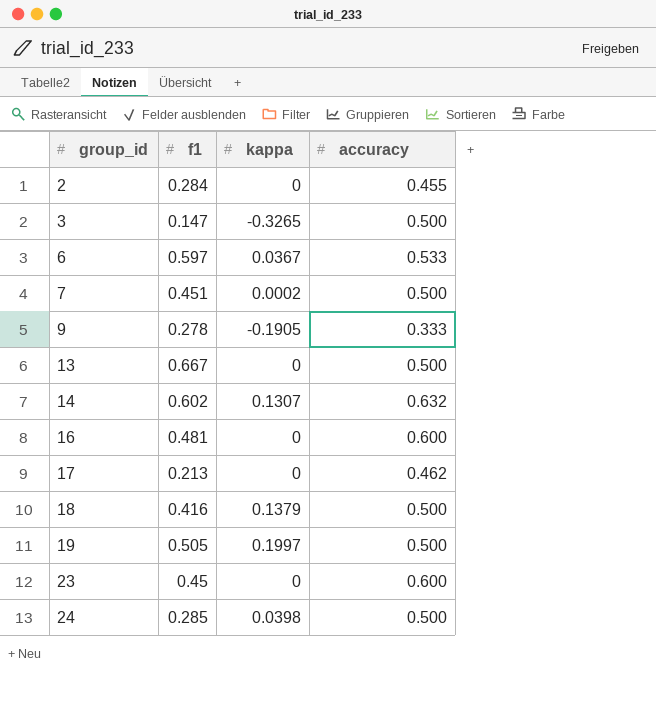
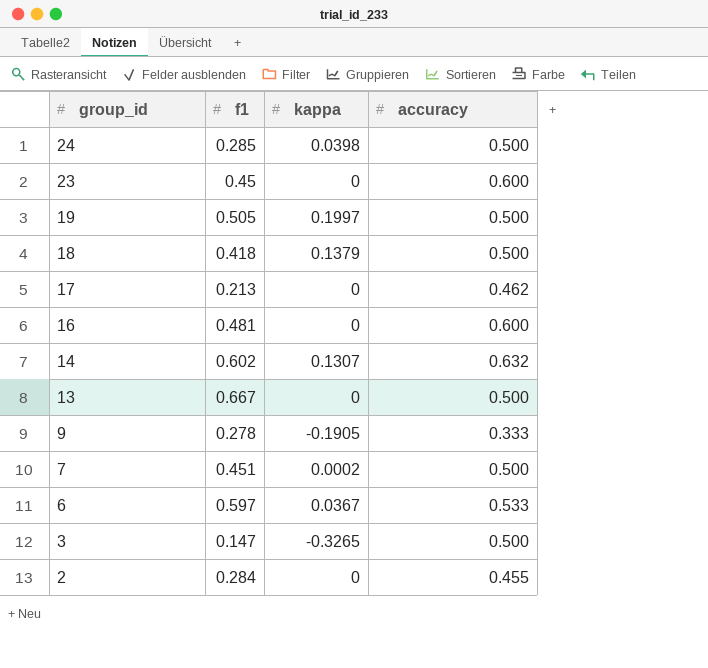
row order: group_id ascending -> group_id descending
18 | f1: 0.416 -> 0.418

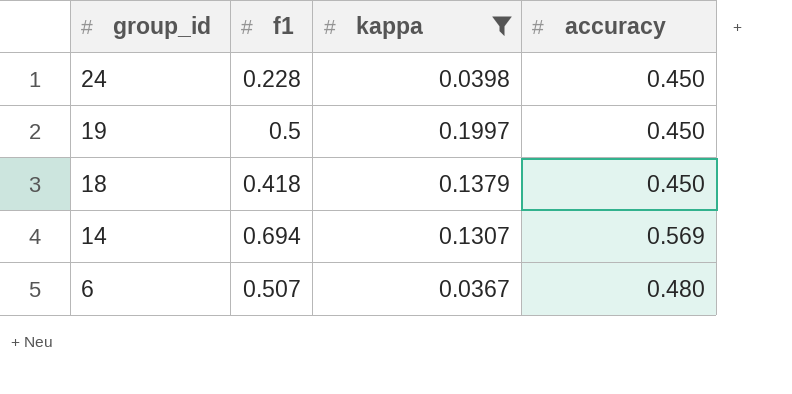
filter: none -> kappa >= 0.0367
24 | f1: 0.285 -> 0.228
24 | accuracy: 0.500 -> 0.450
19 | f1: 0.505 -> 0.5
19 | accuracy: 0.500 -> 0.450
18 | accuracy: 0.500 -> 0.450
14 | f1: 0.602 -> 0.694
14 | accuracy: 0.632 -> 0.569
6 | f1: 0.597 -> 0.507
6 | accuracy: 0.533 -> 0.480

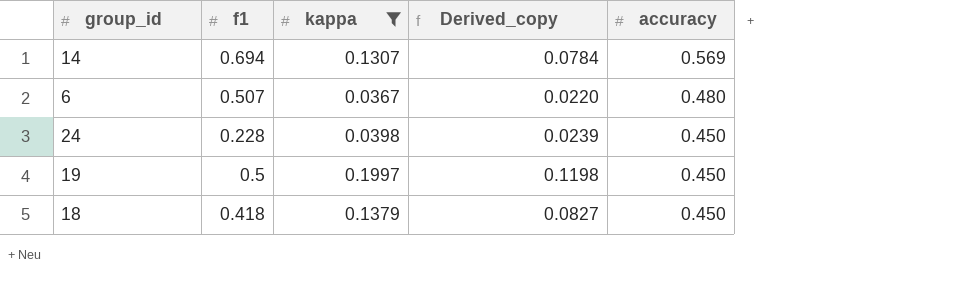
row order: group_id descending -> accuracy descending
column Derived_copy | formula: none -> [kappa] * 0.6

